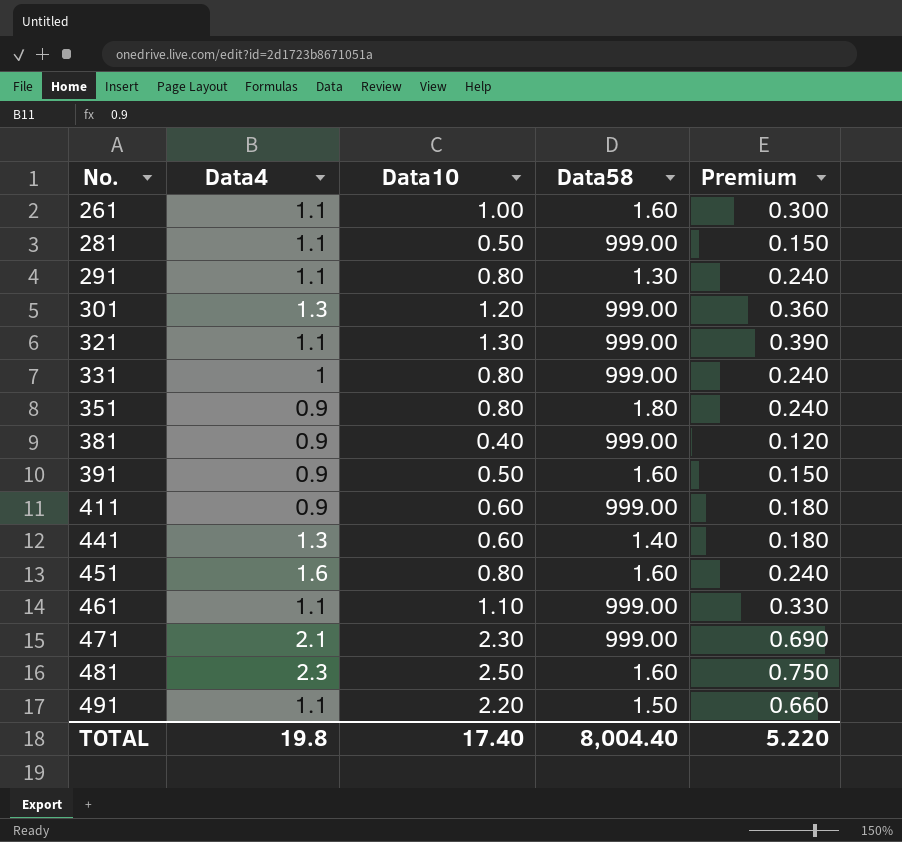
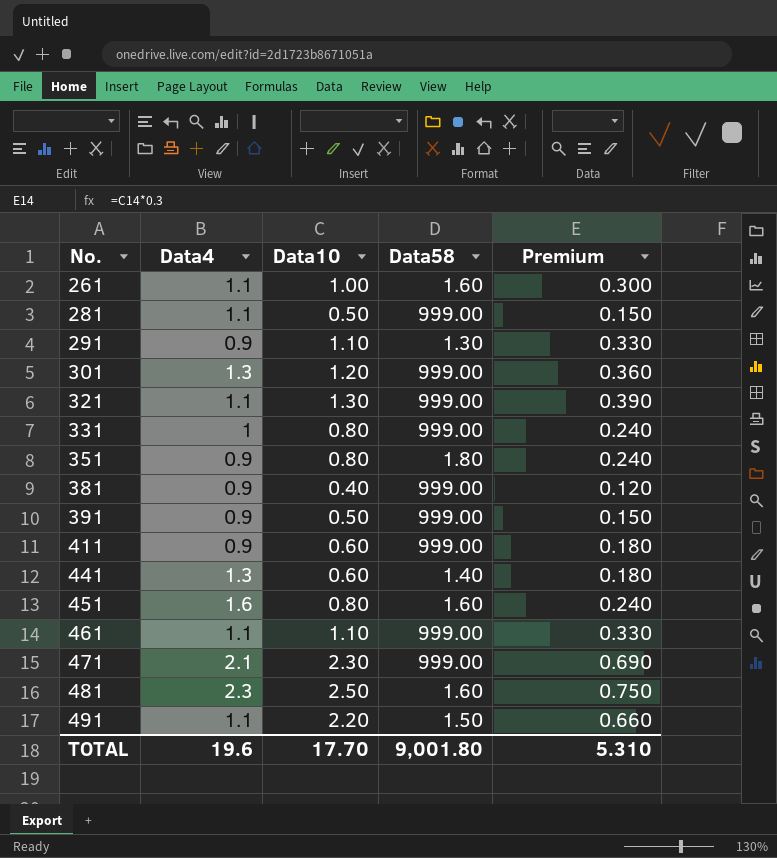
291 | Data4: 1.1 -> 0.9
291 | Data10: 0.80 -> 1.10
291 | Premium: 0.240 -> 0.330
391 | Data58: 1.60 -> 999.00
TOTAL | Data4: 19.8 -> 19.6
TOTAL | Data10: 17.40 -> 17.70
TOTAL | Data58: 8,004.40 -> 9,001.80
TOTAL | Premium: 5.220 -> 5.310

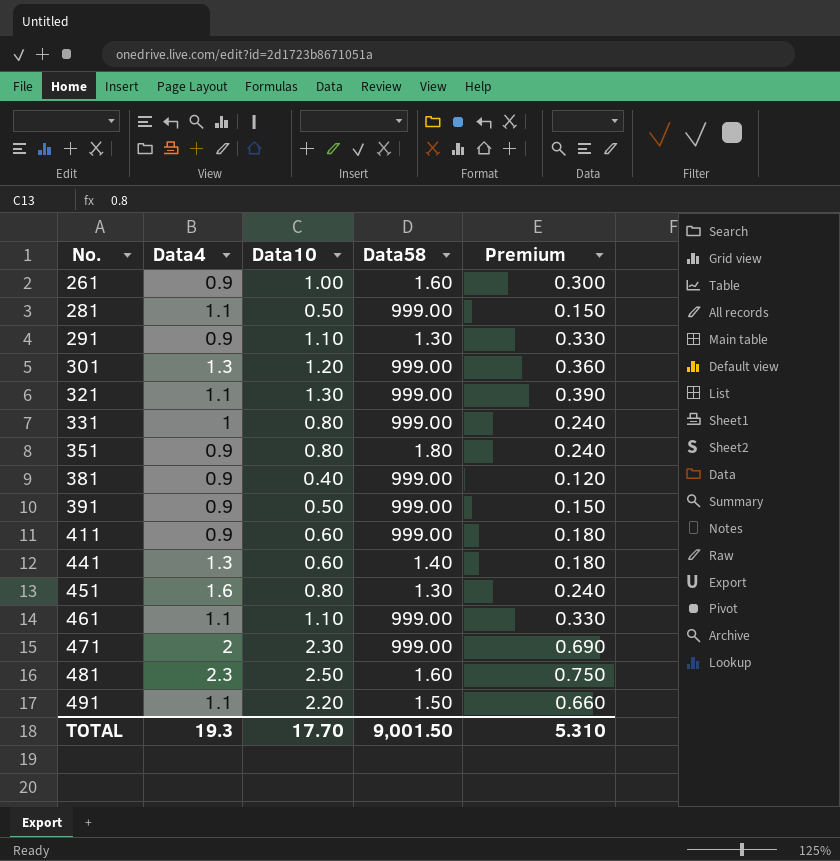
261 | Data4: 1.1 -> 0.9
451 | Data58: 1.60 -> 1.30
471 | Data4: 2.1 -> 2
TOTAL | Data4: 19.6 -> 19.3
TOTAL | Data58: 9,001.80 -> 9,001.50

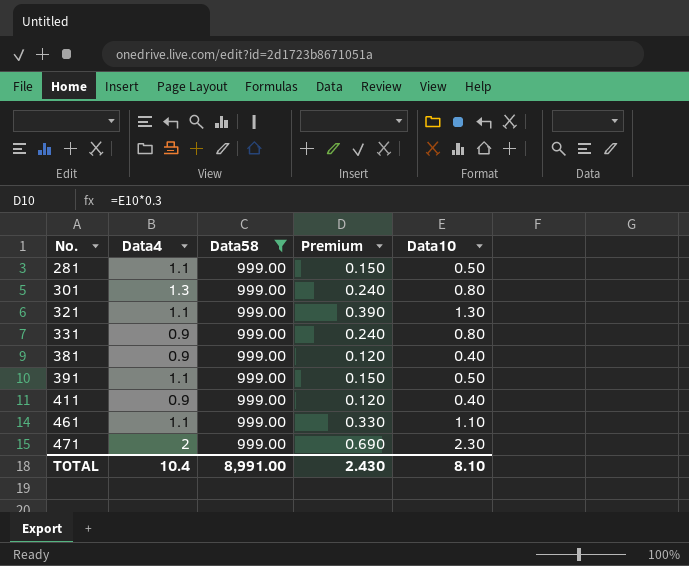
filter: none -> Data58 = 999.00
column Data10 | position: 3 -> 5
301 | Premium: 0.360 -> 0.240
301 | Data10: 1.20 -> 0.80
331 | Data4: 1 -> 0.9
391 | Data4: 0.9 -> 1.1
411 | Premium: 0.180 -> 0.120
411 | Data10: 0.60 -> 0.40
TOTAL | Data4: 19.3 -> 10.4
TOTAL | Data58: 9,001.50 -> 8,991.00
TOTAL | Premium: 5.310 -> 2.430
TOTAL | Data10: 17.70 -> 8.10

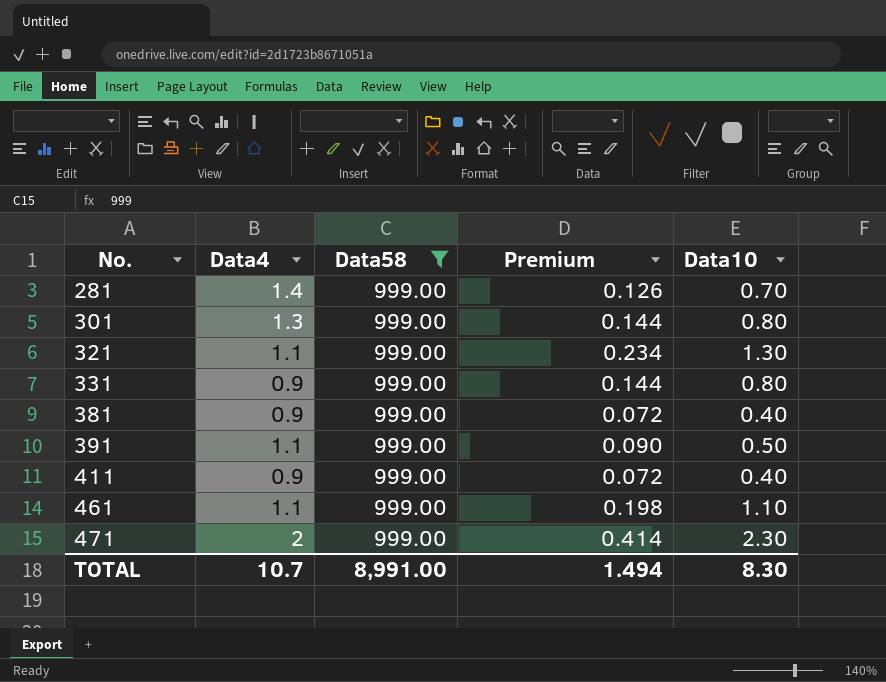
column Premium | formula: [Data10] * 0.3 -> [Data10] * 0.18
281 | Data4: 1.1 -> 1.4
281 | Data10: 0.50 -> 0.70
TOTAL | Data4: 10.4 -> 10.7
TOTAL | Premium: 2.430 -> 1.494
TOTAL | Data10: 8.10 -> 8.30

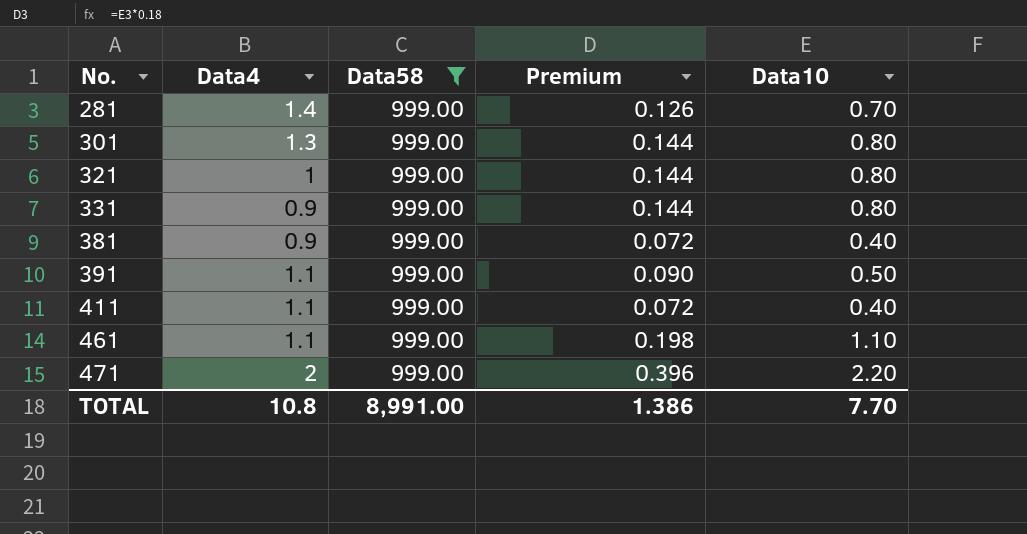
321 | Data4: 1.1 -> 1
321 | Premium: 0.234 -> 0.144
321 | Data10: 1.30 -> 0.80
411 | Data4: 0.9 -> 1.1
471 | Premium: 0.414 -> 0.396
471 | Data10: 2.30 -> 2.20
TOTAL | Data4: 10.7 -> 10.8
TOTAL | Premium: 1.494 -> 1.386
TOTAL | Data10: 8.30 -> 7.70

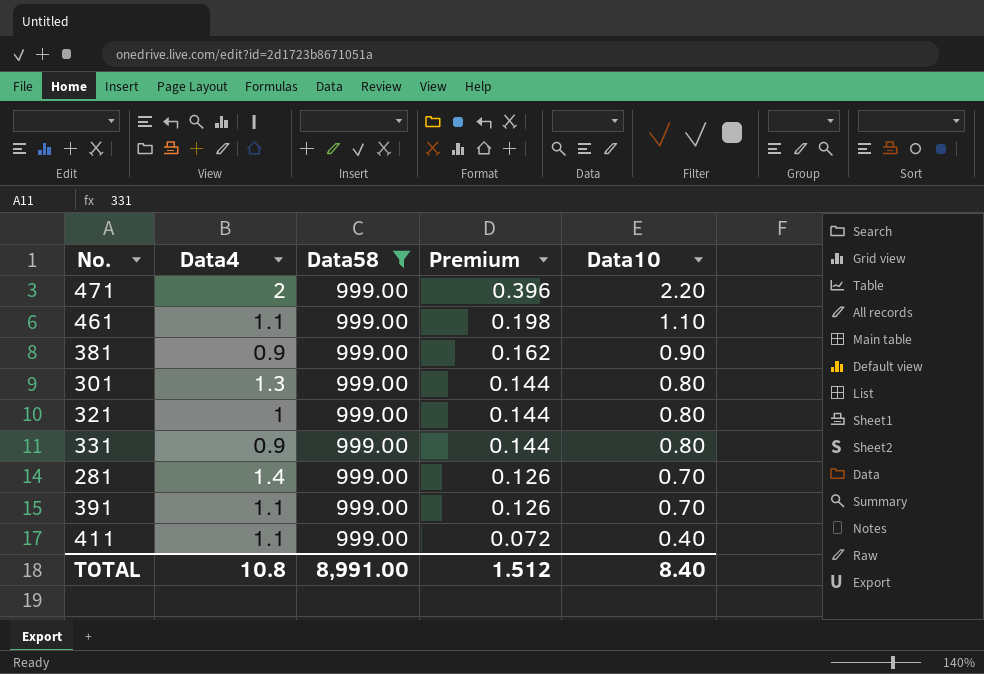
row order: No. ascending -> Premium descending
381 | Premium: 0.072 -> 0.162
381 | Data10: 0.40 -> 0.90
391 | Premium: 0.090 -> 0.126
391 | Data10: 0.50 -> 0.70
TOTAL | Premium: 1.386 -> 1.512
TOTAL | Data10: 7.70 -> 8.40

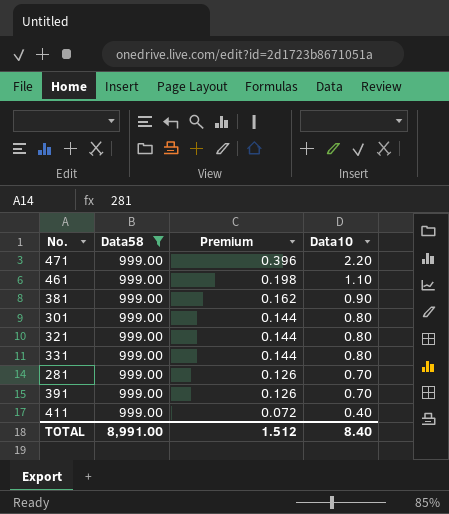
column Data4 | position: 2 -> none

